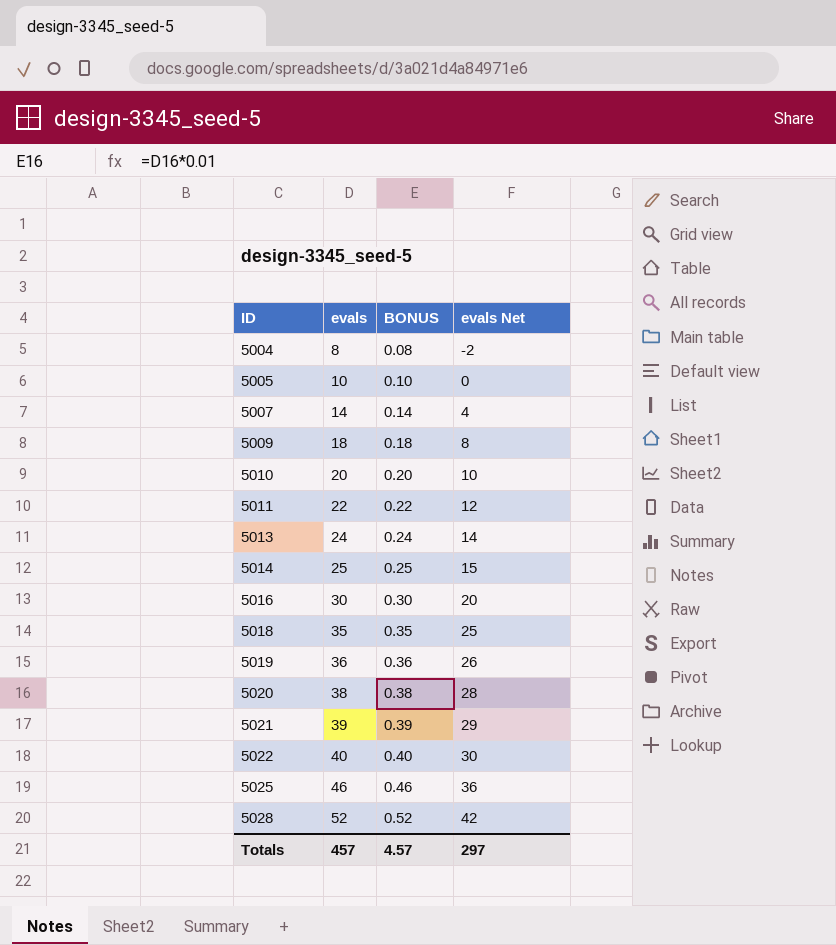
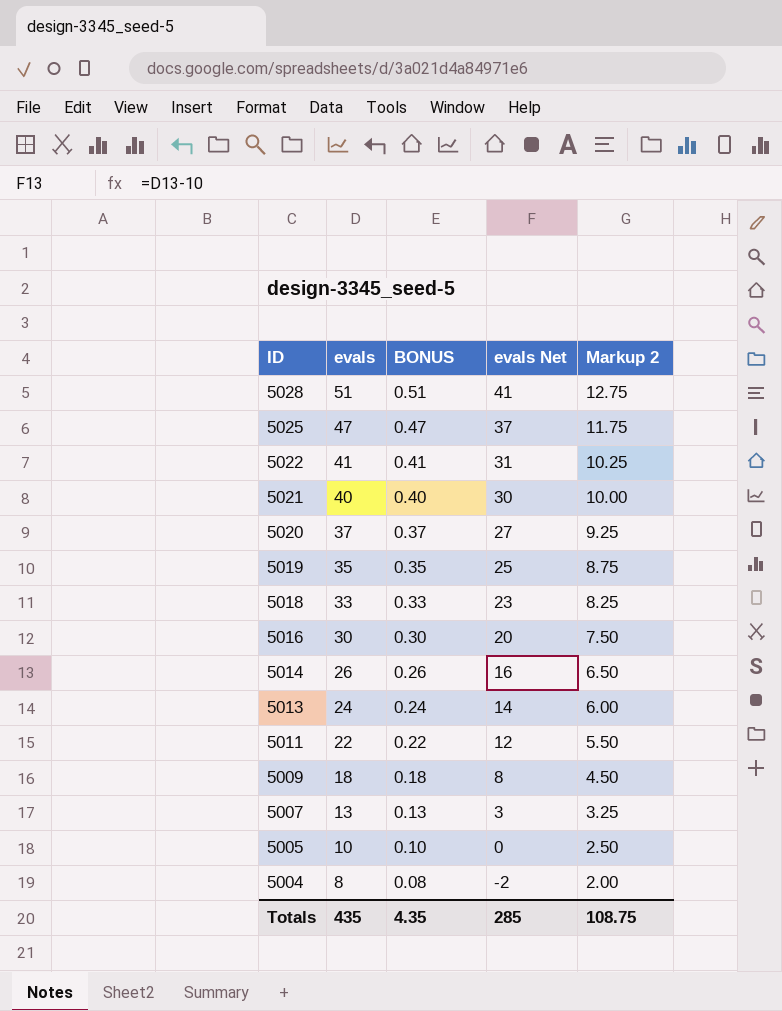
row order: ID ascending -> ID descending
column Markup 2 | formula: none -> [evals] * 0.25
row 5010: 20 | 0.20 | 10 -> none
5028 | evals: 52 -> 51
5028 | BONUS: 0.52 -> 0.51
5028 | evals Net: 42 -> 41
5025 | evals: 46 -> 47
5025 | BONUS: 0.46 -> 0.47
5025 | evals Net: 36 -> 37
5022 | evals: 40 -> 41
5022 | BONUS: 0.40 -> 0.41
5022 | evals Net: 30 -> 31
5021 | evals: 39 -> 40
5021 | BONUS: 0.39 -> 0.40
5021 | evals Net: 29 -> 30
5020 | evals: 38 -> 37
5020 | BONUS: 0.38 -> 0.37
5020 | evals Net: 28 -> 27
5019 | evals: 36 -> 35
5019 | BONUS: 0.36 -> 0.35
5019 | evals Net: 26 -> 25
5018 | evals: 35 -> 33
5018 | BONUS: 0.35 -> 0.33
5018 | evals Net: 25 -> 23
5014 | evals: 25 -> 26
5014 | BONUS: 0.25 -> 0.26
5014 | evals Net: 15 -> 16
5007 | evals: 14 -> 13
5007 | BONUS: 0.14 -> 0.13
5007 | evals Net: 4 -> 3
Totals | evals: 457 -> 435
Totals | BONUS: 4.57 -> 4.35
Totals | evals Net: 297 -> 285

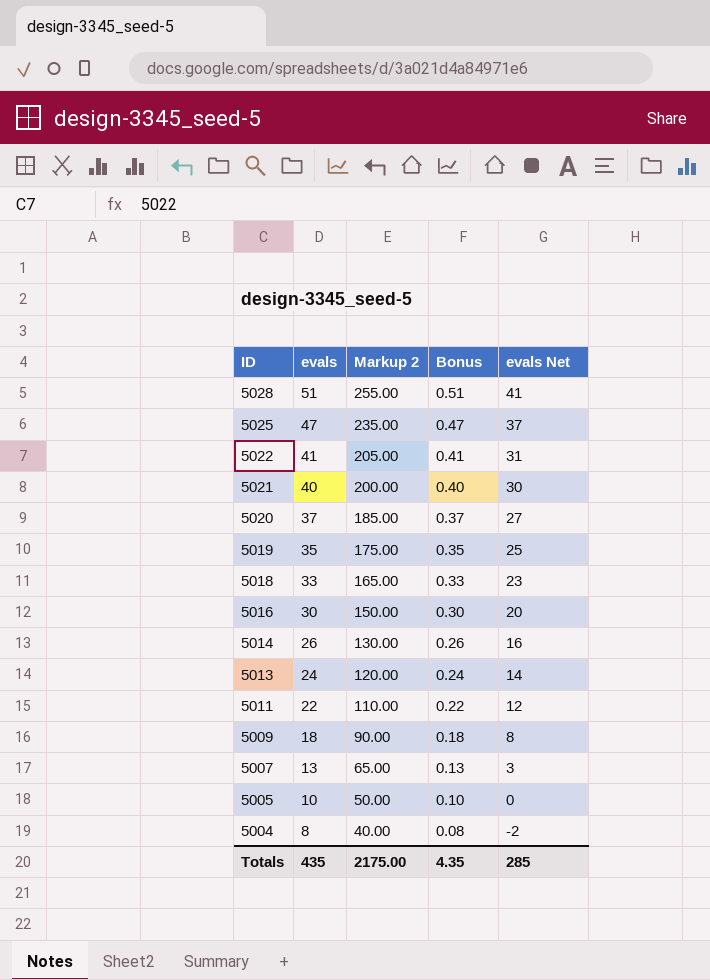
column Markup 2 | formula: [evals] * 0.25 -> [evals] * 5
column Markup 2 | position: 5 -> 3
column name: BONUS -> Bonus
Totals | Markup 2: 108.75 -> 2175.00

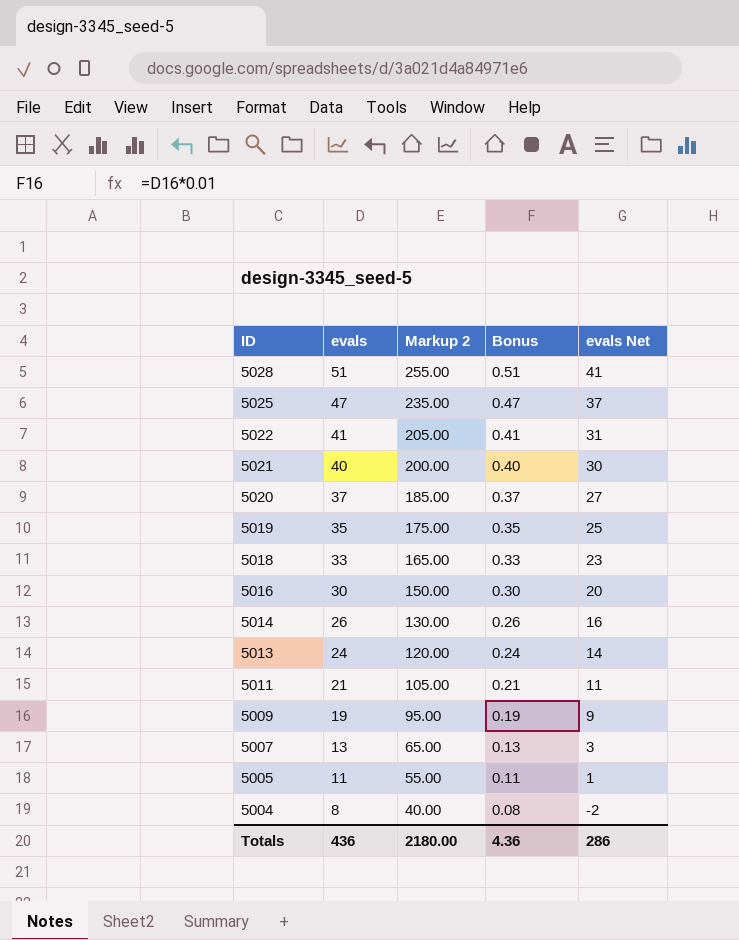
5011 | evals: 22 -> 21
5011 | Markup 2: 110.00 -> 105.00
5011 | Bonus: 0.22 -> 0.21
5011 | evals Net: 12 -> 11
5009 | evals: 18 -> 19
5009 | Markup 2: 90.00 -> 95.00
5009 | Bonus: 0.18 -> 0.19
5009 | evals Net: 8 -> 9
5005 | evals: 10 -> 11
5005 | Markup 2: 50.00 -> 55.00
5005 | Bonus: 0.10 -> 0.11
5005 | evals Net: 0 -> 1
Totals | evals: 435 -> 436
Totals | Markup 2: 2175.00 -> 2180.00
Totals | Bonus: 4.35 -> 4.36
Totals | evals Net: 285 -> 286

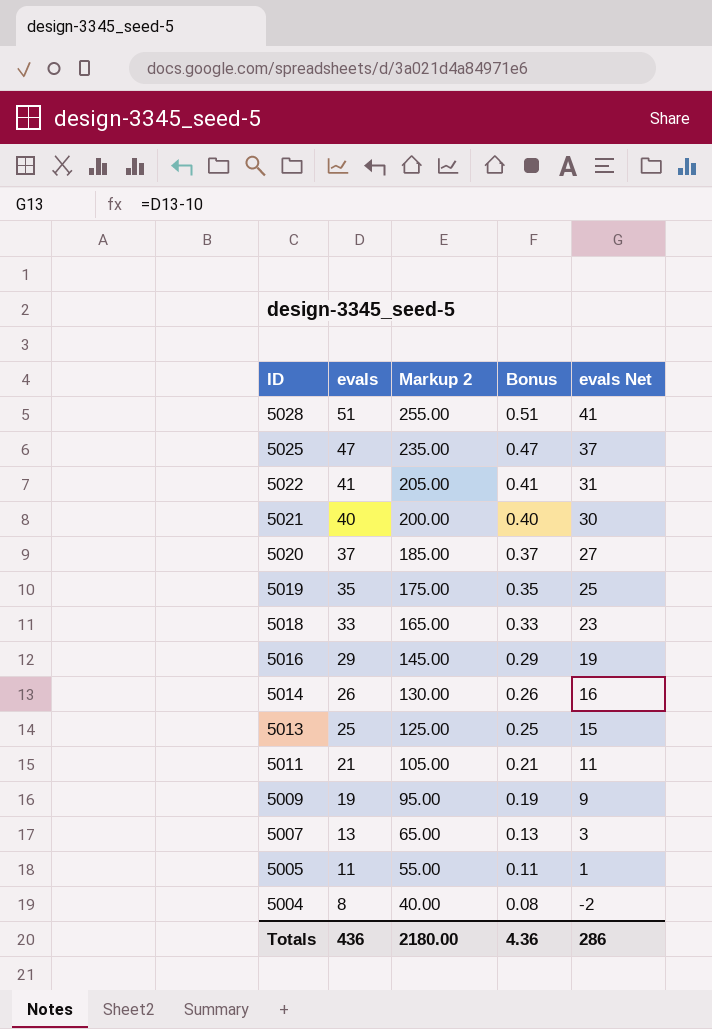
5016 | evals: 30 -> 29
5016 | Markup 2: 150.00 -> 145.00
5016 | Bonus: 0.30 -> 0.29
5016 | evals Net: 20 -> 19
5013 | evals: 24 -> 25
5013 | Markup 2: 120.00 -> 125.00
5013 | Bonus: 0.24 -> 0.25
5013 | evals Net: 14 -> 15

